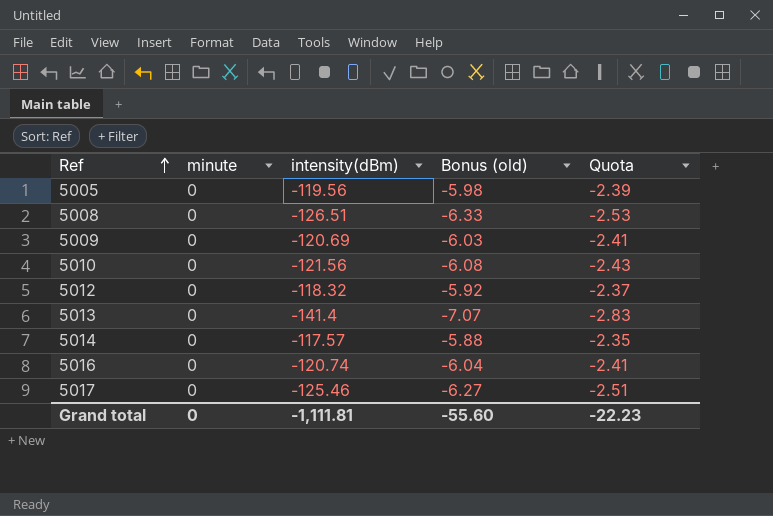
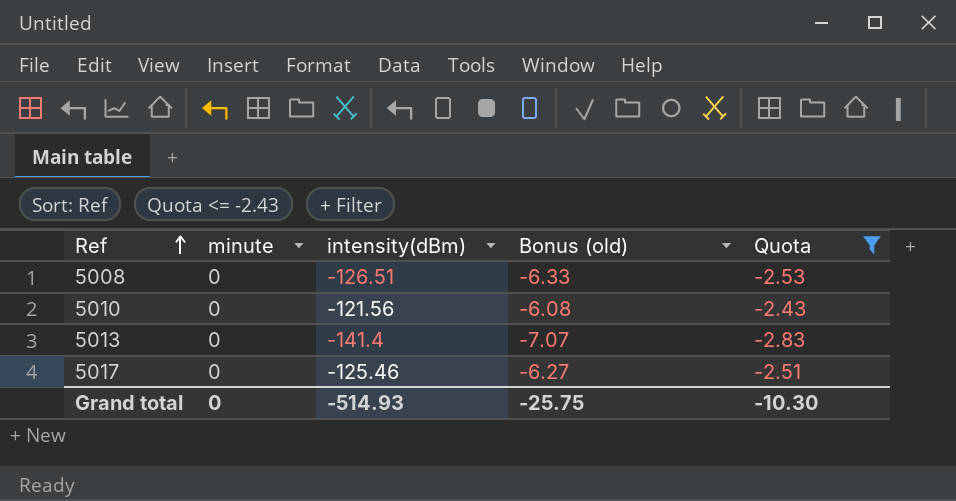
filter: none -> Quota <= -2.43
Grand total | intensity(dBm): -1,111.81 -> -514.93
Grand total | Bonus (old): -55.60 -> -25.75
Grand total | Quota: -22.23 -> -10.30

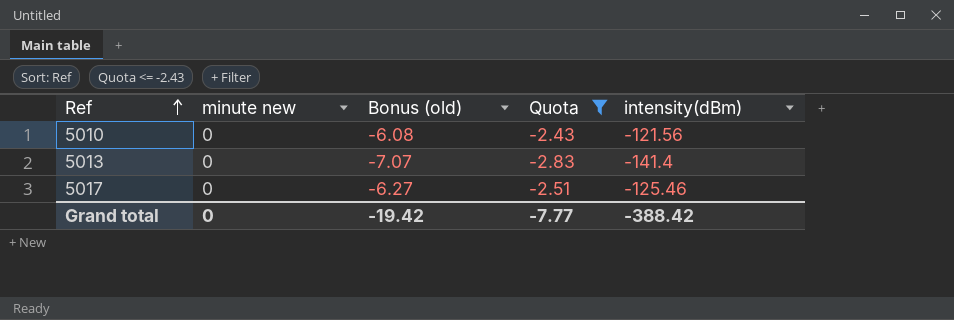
column name: minute -> minute new
column intensity(dBm) | position: 3 -> 5
row 5008: 0 | -126.51 | -6.33 | -2.53 -> none
Grand total | Bonus (old): -25.75 -> -19.42
Grand total | Quota: -10.30 -> -7.77
Grand total | intensity(dBm): -514.93 -> -388.42

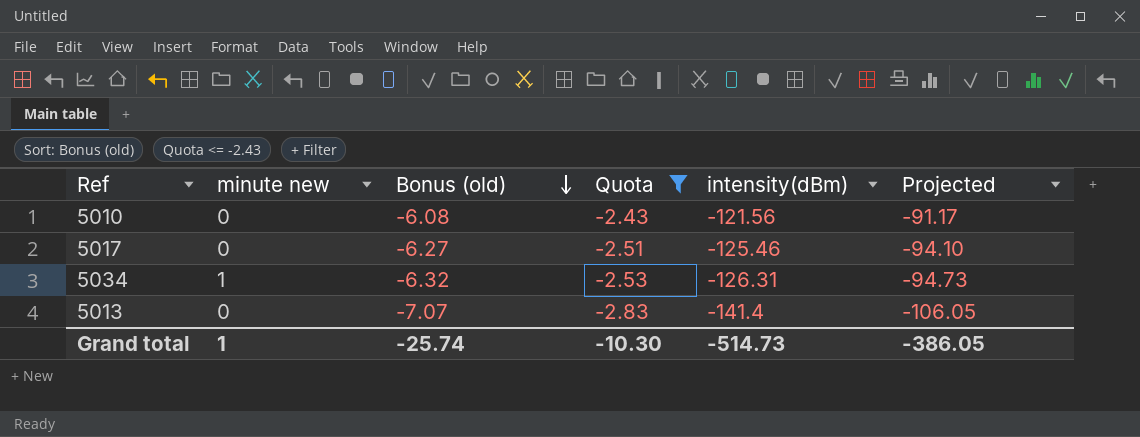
row order: Ref ascending -> Bonus (old) descending
column Projected | formula: none -> [intensity(dBm)] * 0.75
row 5034: none -> 1 | -6.32 | -2.53 | -126.31 | -94.73
Grand total | minute new: 0 -> 1
Grand total | Bonus (old): -19.42 -> -25.74
Grand total | Quota: -7.77 -> -10.30
Grand total | intensity(dBm): -388.42 -> -514.73

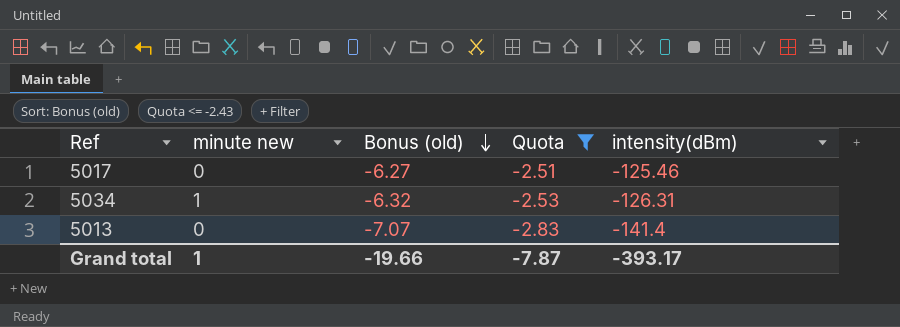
column Projected | formula: [intensity(dBm)] * 0.75 -> none
row 5010: 0 | -6.08 | -2.43 | -121.56 | -91.17 -> none
Grand total | Bonus (old): -25.74 -> -19.66
Grand total | Quota: -10.30 -> -7.87
Grand total | intensity(dBm): -514.73 -> -393.17

